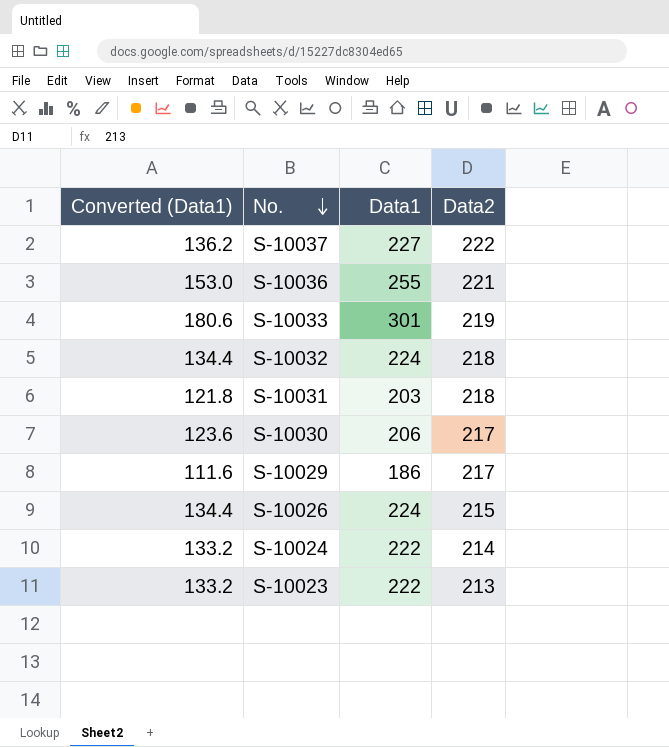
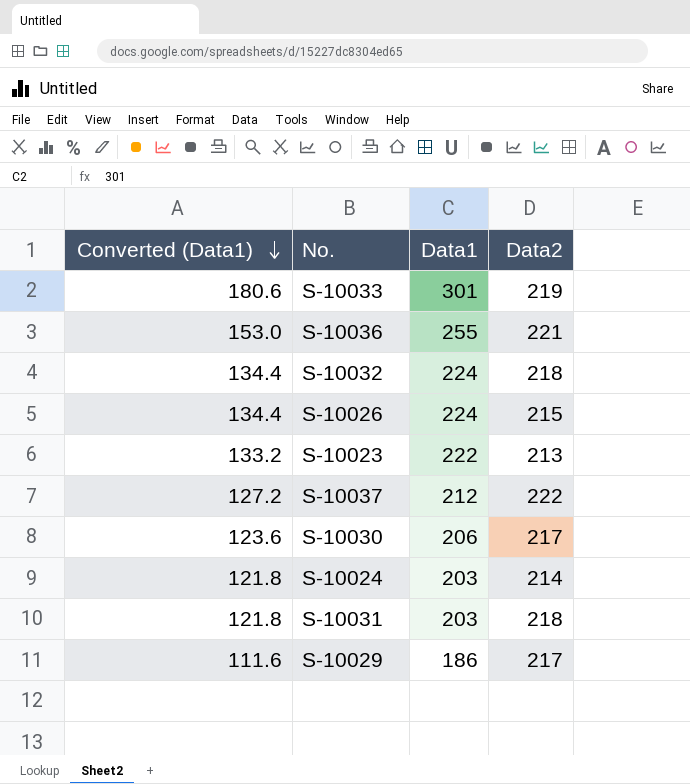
row order: No. descending -> Converted (Data1) descending
S-10037 | Converted (Data1): 136.2 -> 127.2
S-10037 | Data1: 227 -> 212
S-10024 | Converted (Data1): 133.2 -> 121.8
S-10024 | Data1: 222 -> 203

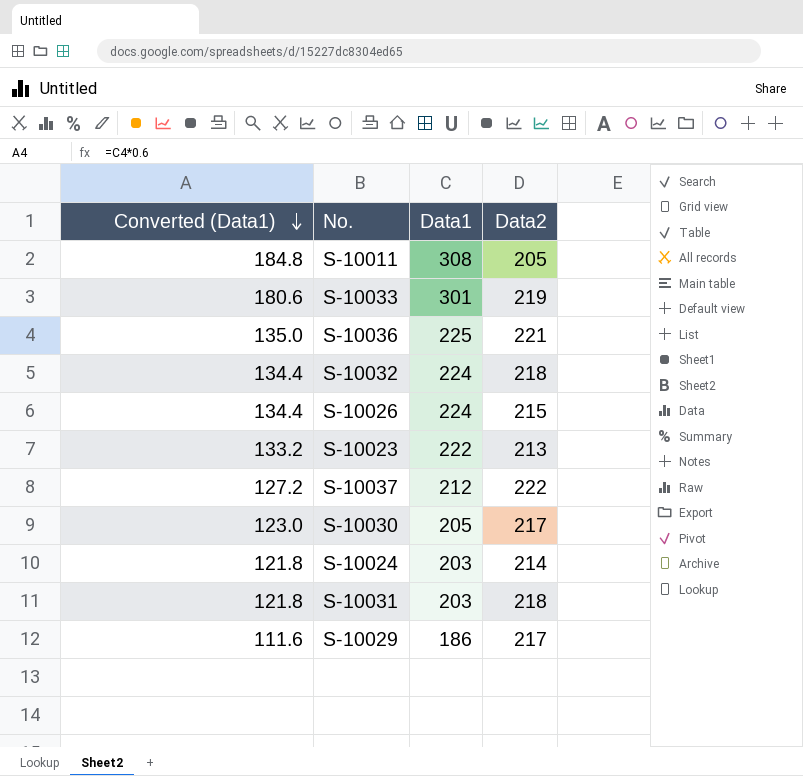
row S-10011: none -> 184.8 | 308 | 205
S-10036 | Converted (Data1): 153.0 -> 135.0
S-10036 | Data1: 255 -> 225
S-10030 | Converted (Data1): 123.6 -> 123.0
S-10030 | Data1: 206 -> 205

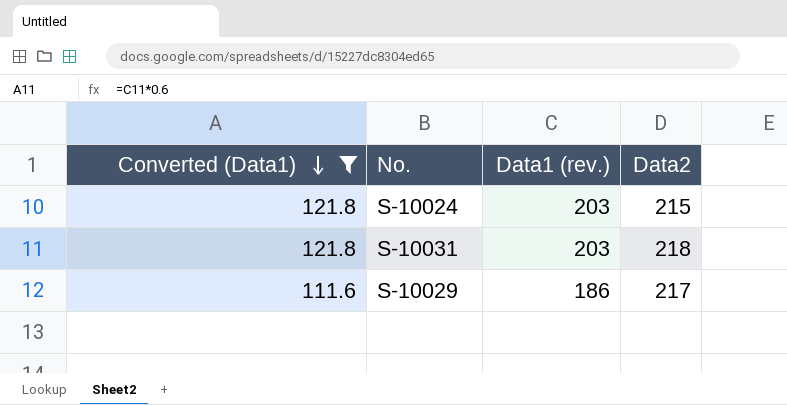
filter: none -> Converted (Data1) <= 121.8
column name: Data1 -> Data1 (rev.)
S-10024 | Data2: 214 -> 215

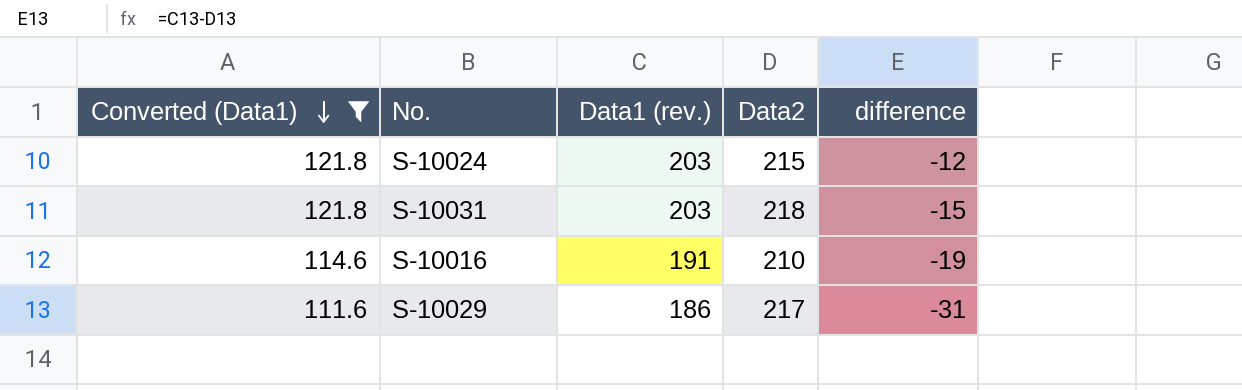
column difference | formula: none -> [Data1 (rev.)] - [Data2]
row S-10016: none -> 114.6 | 191 | 210 | -19

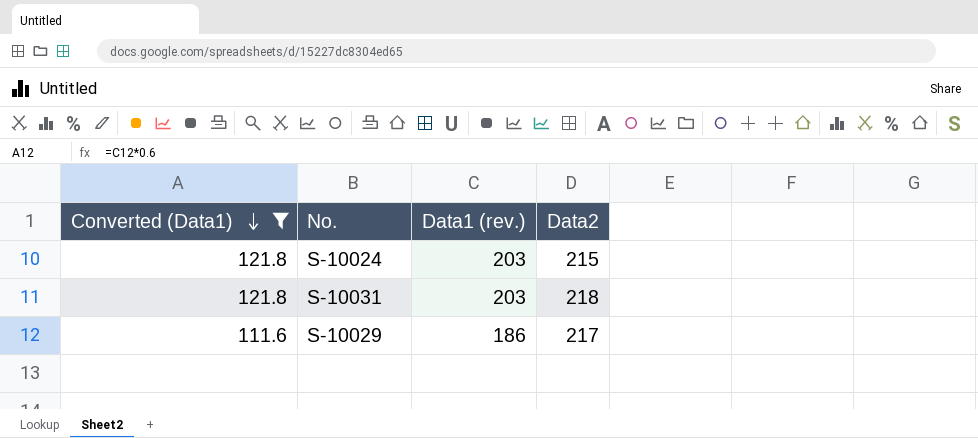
column difference | formula: [Data1 (rev.)] - [Data2] -> none
row S-10016: 114.6 | 191 | 210 | -19 -> none

